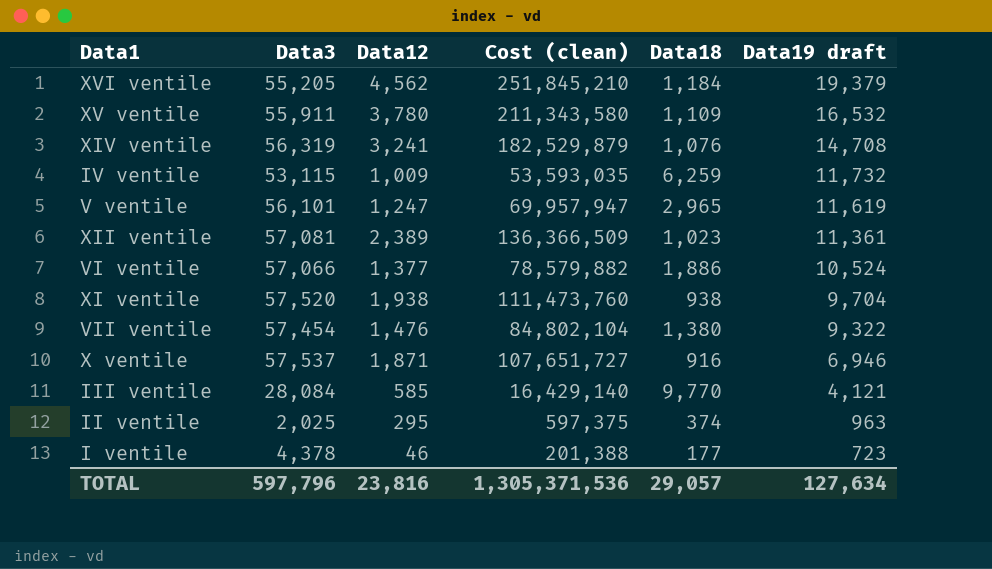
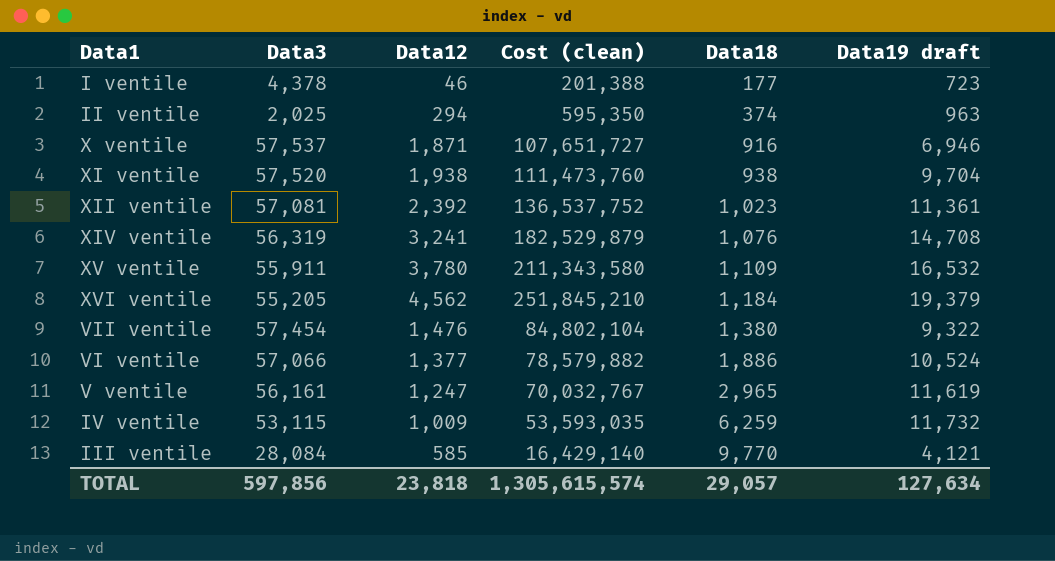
row order: Data19 draft descending -> Data18 ascending
II ventile | Data12: 295 -> 294
II ventile | Cost (clean): 597,375 -> 595,350
XII ventile | Data12: 2,389 -> 2,392
XII ventile | Cost (clean): 136,366,509 -> 136,537,752
V ventile | Data3: 56,101 -> 56,161
V ventile | Cost (clean): 69,957,947 -> 70,032,767
TOTAL | Data3: 597,796 -> 597,856
TOTAL | Data12: 23,816 -> 23,818
TOTAL | Cost (clean): 1,305,371,536 -> 1,305,615,574

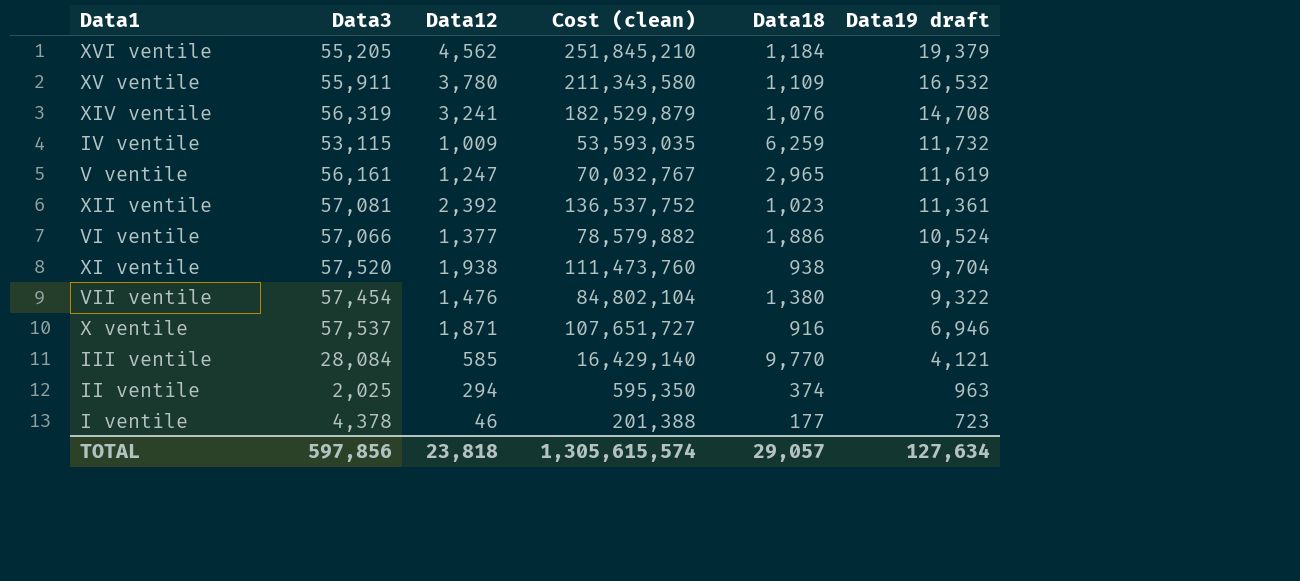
row order: Data18 ascending -> Data19 draft descending

